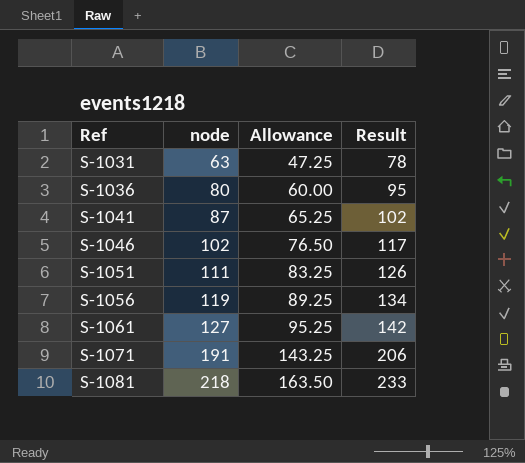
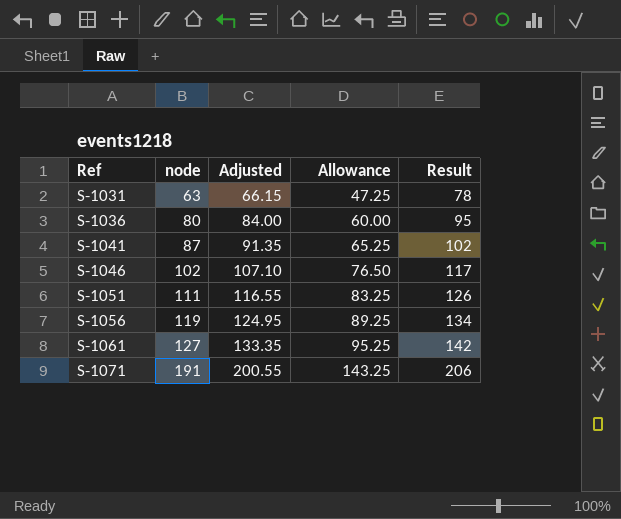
column Adjusted | formula: none -> [node] * 1.05
row S-1081: 218 | 163.50 | 233 -> none

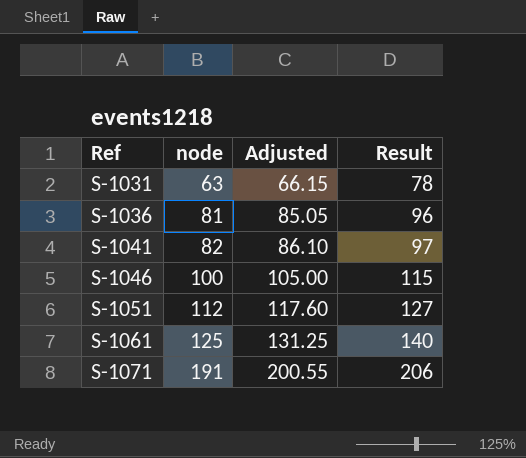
column Allowance | formula: [node] * 0.75 -> none
row S-1056: 119 | 124.95 | 89.25 | 134 -> none
S-1036 | node: 80 -> 81
S-1036 | Adjusted: 84.00 -> 85.05
S-1036 | Result: 95 -> 96
S-1041 | node: 87 -> 82
S-1041 | Adjusted: 91.35 -> 86.10
S-1041 | Result: 102 -> 97
S-1046 | node: 102 -> 100
S-1046 | Adjusted: 107.10 -> 105.00
S-1046 | Result: 117 -> 115
S-1051 | node: 111 -> 112
S-1051 | Adjusted: 116.55 -> 117.60
S-1051 | Result: 126 -> 127
S-1061 | node: 127 -> 125
S-1061 | Adjusted: 133.35 -> 131.25
S-1061 | Result: 142 -> 140

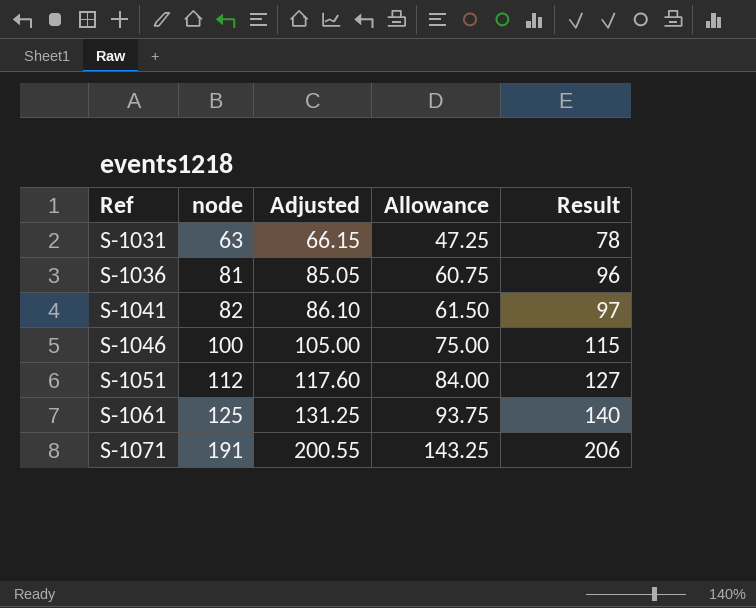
column Allowance | formula: none -> [node] * 0.75

